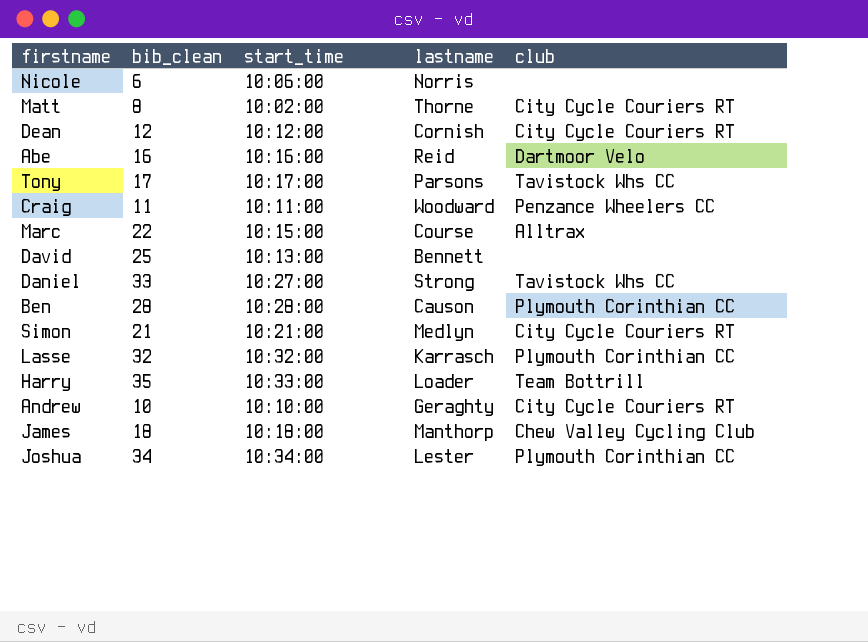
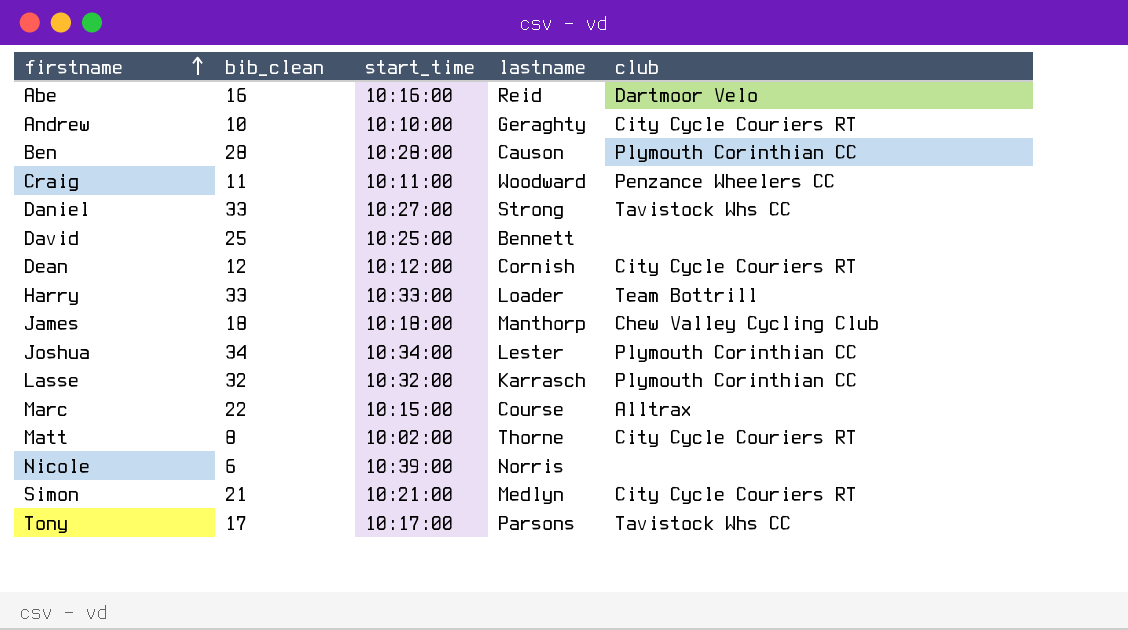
row order: none -> firstname ascending
David | start_time: 10:13:00 -> 10:25:00
Harry | bib_clean: 35 -> 33
Nicole | start_time: 10:06:00 -> 10:39:00

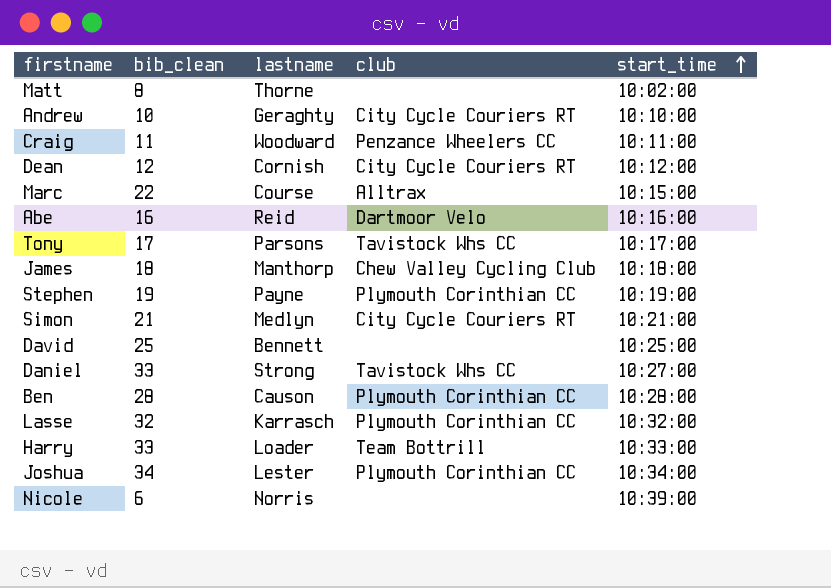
row order: firstname ascending -> start_time ascending
column start_time | position: 3 -> 5
Matt | club: City Cycle Couriers RT -> none
row Stephen: none -> 19 | Payne | Plymouth Corinthian CC | 10:19:00

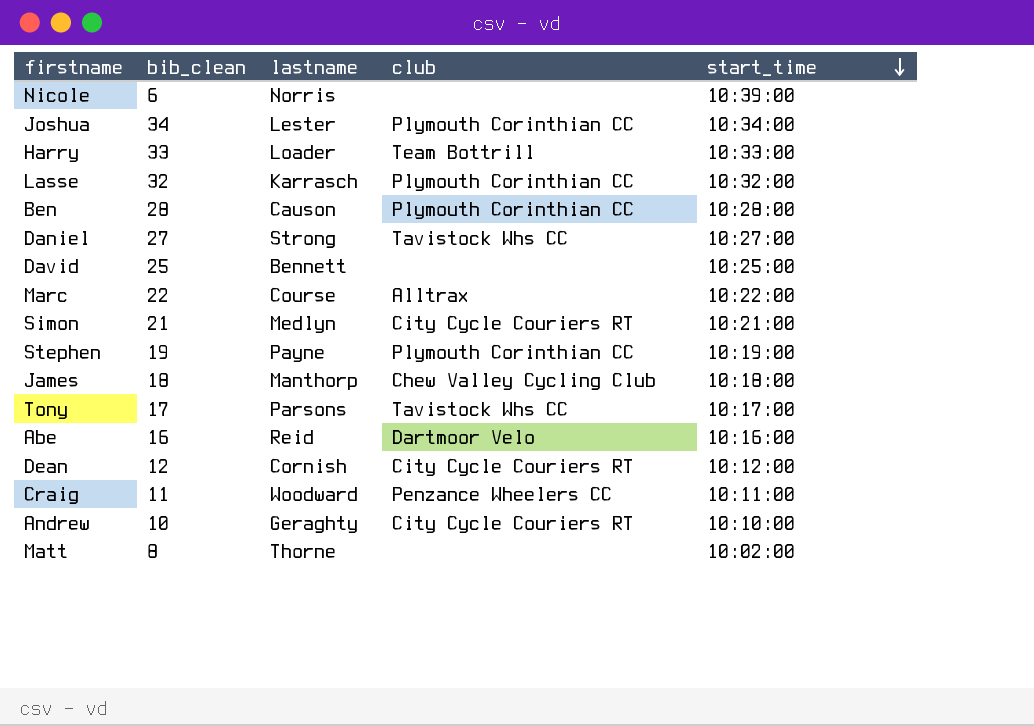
row order: start_time ascending -> start_time descending
Daniel | bib_clean: 33 -> 27
Marc | start_time: 10:15:00 -> 10:22:00

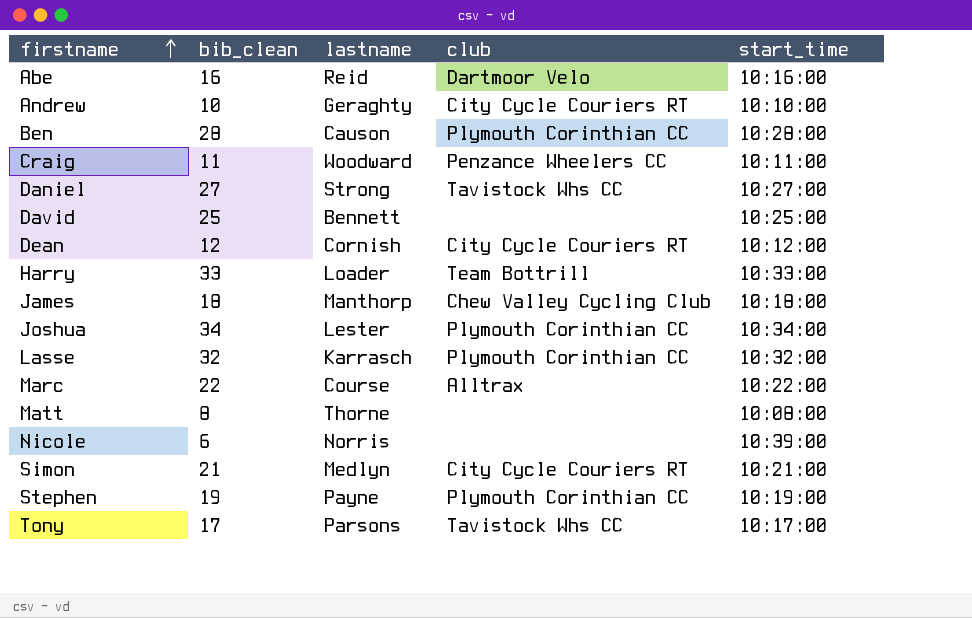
row order: start_time descending -> firstname ascending
Matt | start_time: 10:02:00 -> 10:08:00

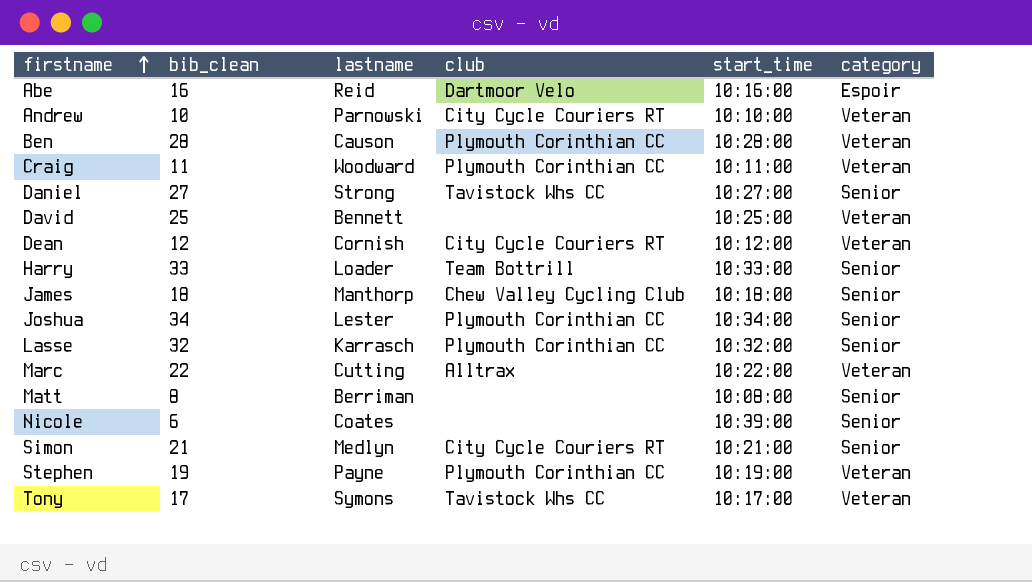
column category | position: none -> 6
Andrew | lastname: Geraghty -> Parnowski
Craig | club: Penzance Wheelers CC -> Plymouth Corinthian CC
Marc | lastname: Course -> Cutting
Matt | lastname: Thorne -> Berriman
Nicole | lastname: Norris -> Coates
Tony | lastname: Parsons -> Symons

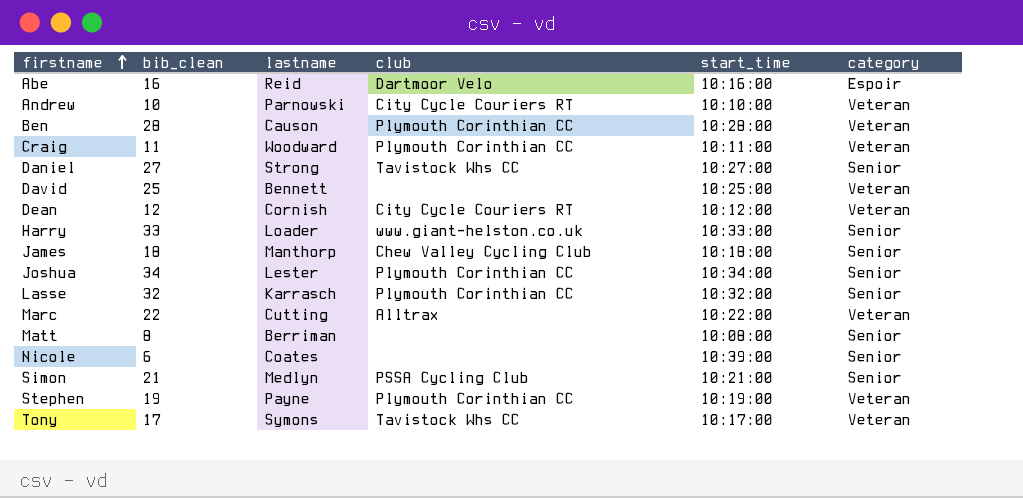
Harry | club: Team Bottrill -> www.giant-helston.co.uk
Simon | club: City Cycle Couriers RT -> PSSA Cycling Club

